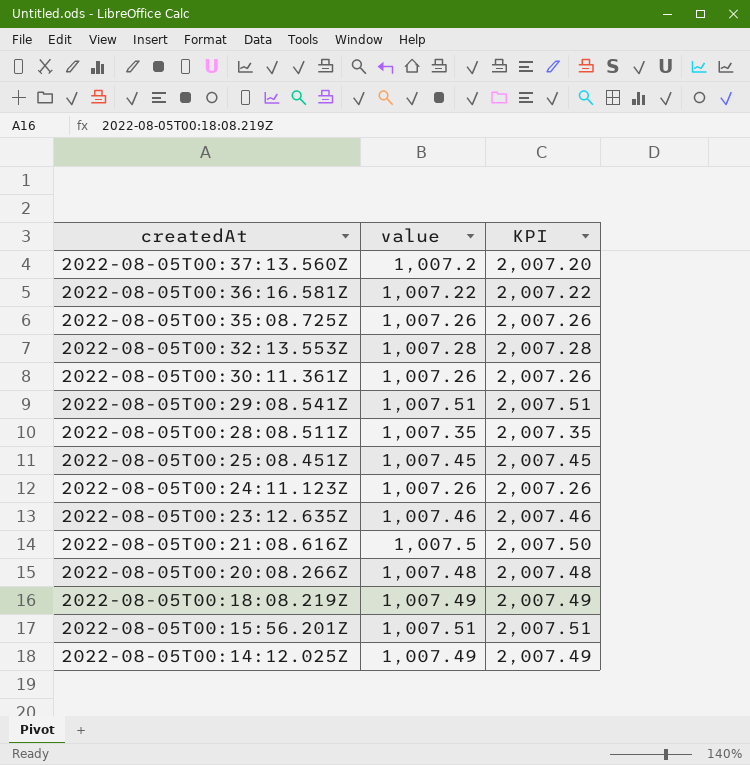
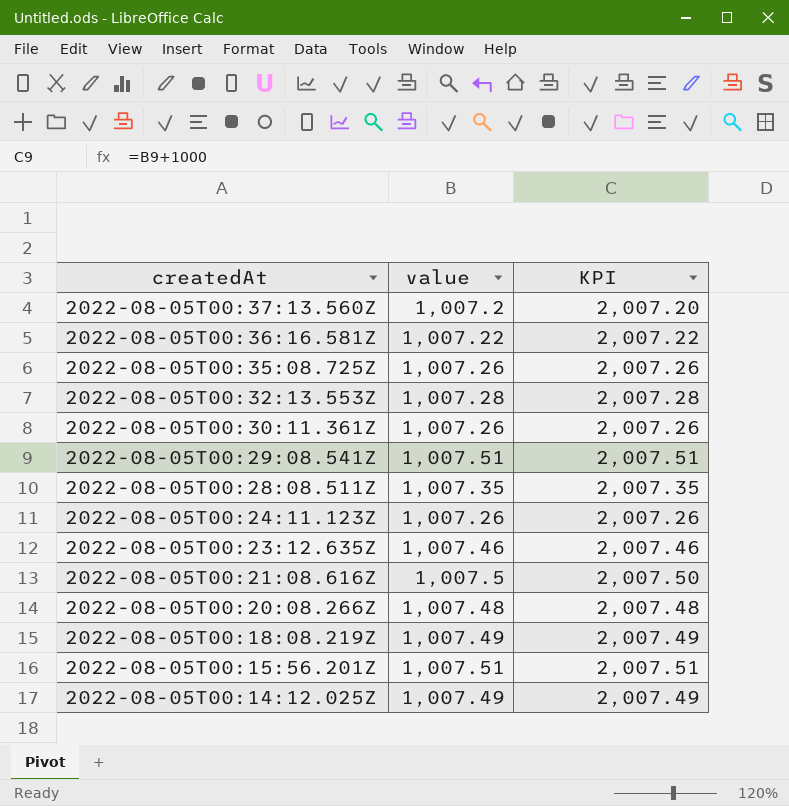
row 2022-08-05T00:25:08.451Z: 1,007.45 | 2,007.45 -> none

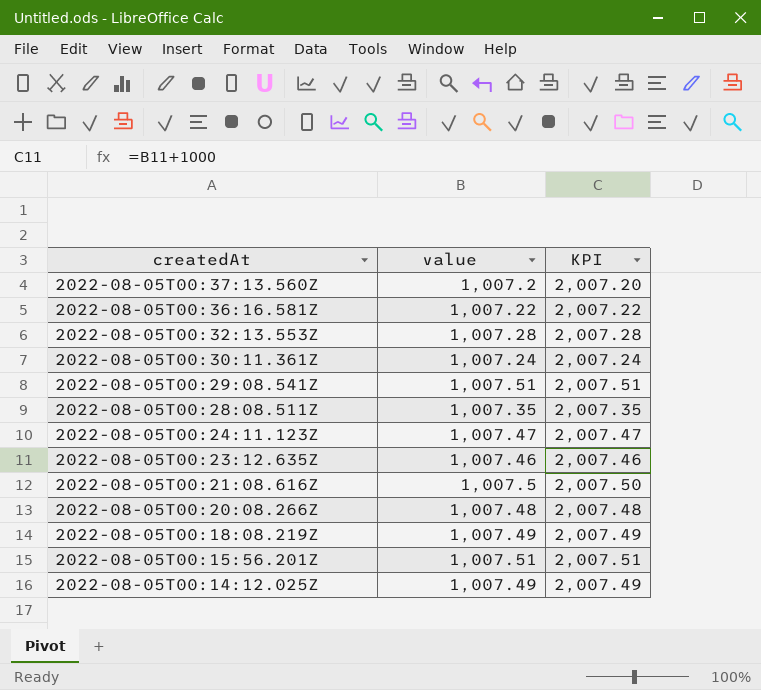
row 2022-08-05T00:35:08.725Z: 1,007.26 | 2,007.26 -> none
2022-08-05T00:30:11.361Z | value: 1,007.26 -> 1,007.24
2022-08-05T00:30:11.361Z | KPI: 2,007.26 -> 2,007.24
2022-08-05T00:24:11.123Z | value: 1,007.26 -> 1,007.47
2022-08-05T00:24:11.123Z | KPI: 2,007.26 -> 2,007.47

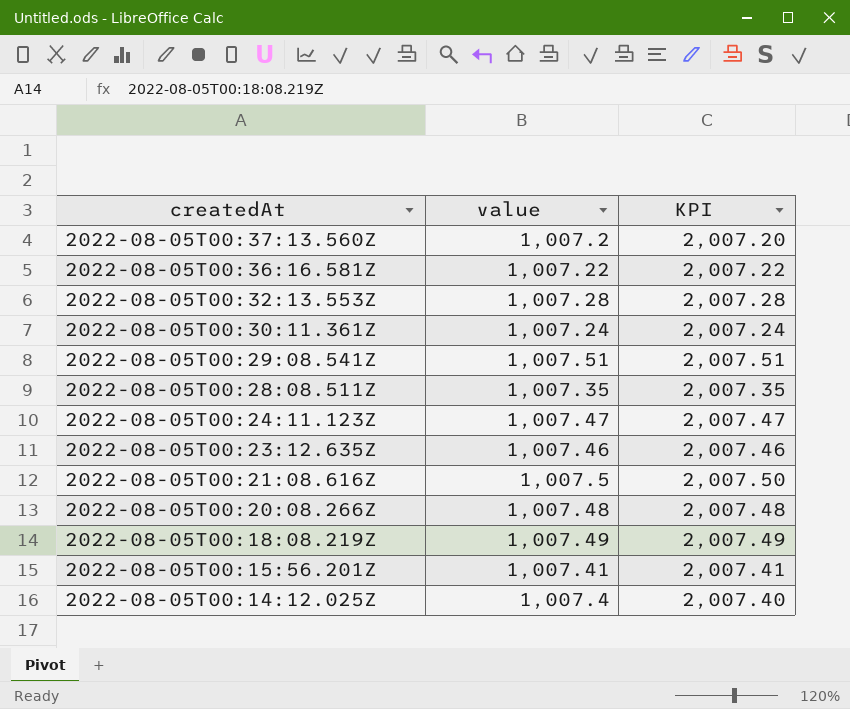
2022-08-05T00:15:56.201Z | value: 1,007.51 -> 1,007.41
2022-08-05T00:15:56.201Z | KPI: 2,007.51 -> 2,007.41
2022-08-05T00:14:12.025Z | value: 1,007.49 -> 1,007.4
2022-08-05T00:14:12.025Z | KPI: 2,007.49 -> 2,007.40

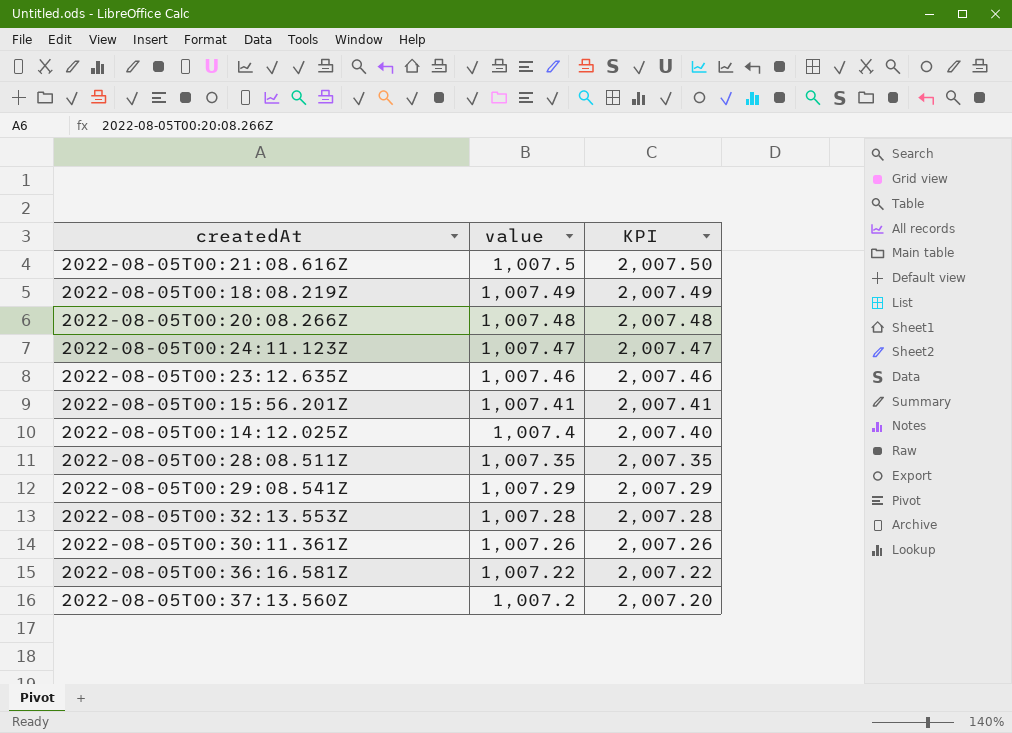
row order: createdAt descending -> value descending
2022-08-05T00:29:08.541Z | value: 1,007.51 -> 1,007.29
2022-08-05T00:29:08.541Z | KPI: 2,007.51 -> 2,007.29
2022-08-05T00:30:11.361Z | value: 1,007.24 -> 1,007.26
2022-08-05T00:30:11.361Z | KPI: 2,007.24 -> 2,007.26

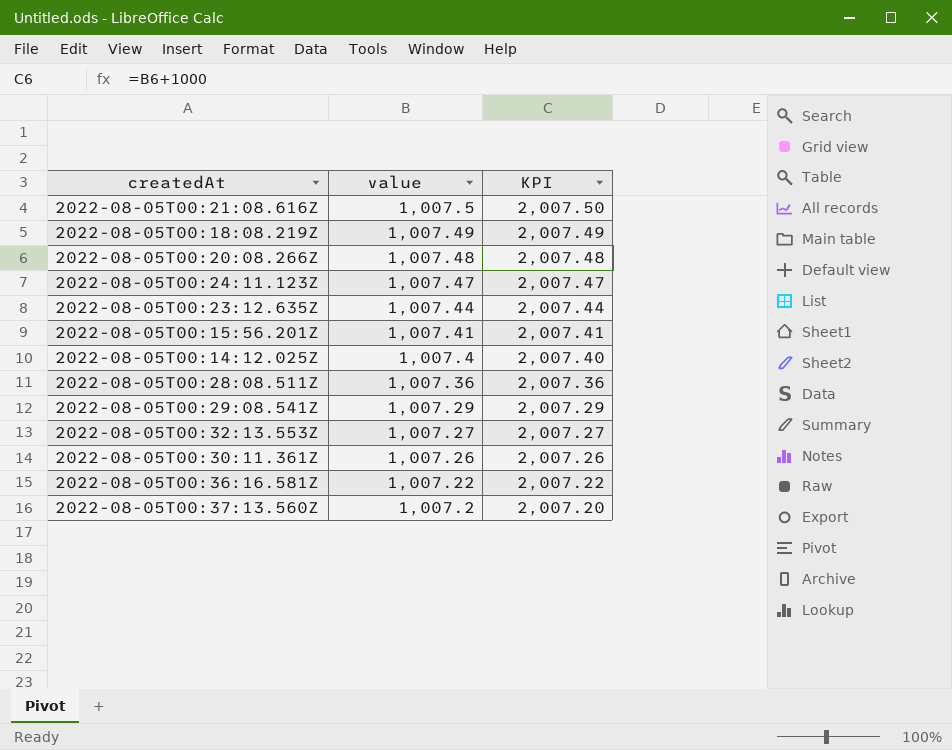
2022-08-05T00:23:12.635Z | value: 1,007.46 -> 1,007.44
2022-08-05T00:23:12.635Z | KPI: 2,007.46 -> 2,007.44
2022-08-05T00:28:08.511Z | value: 1,007.35 -> 1,007.36
2022-08-05T00:28:08.511Z | KPI: 2,007.35 -> 2,007.36
2022-08-05T00:32:13.553Z | value: 1,007.28 -> 1,007.27
2022-08-05T00:32:13.553Z | KPI: 2,007.28 -> 2,007.27

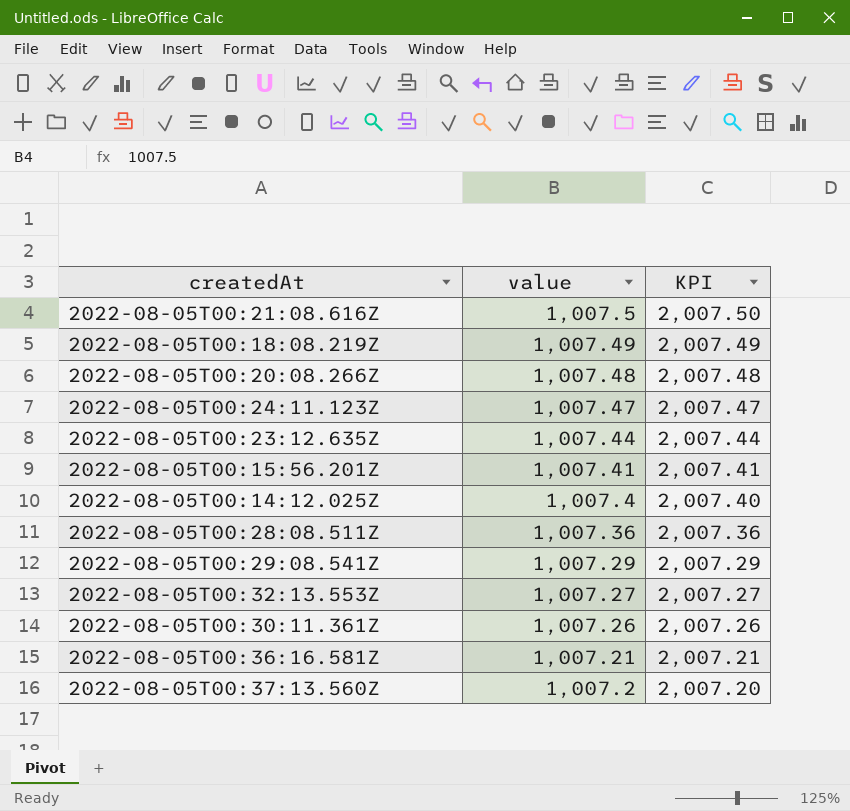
2022-08-05T00:36:16.581Z | value: 1,007.22 -> 1,007.21
2022-08-05T00:36:16.581Z | KPI: 2,007.22 -> 2,007.21

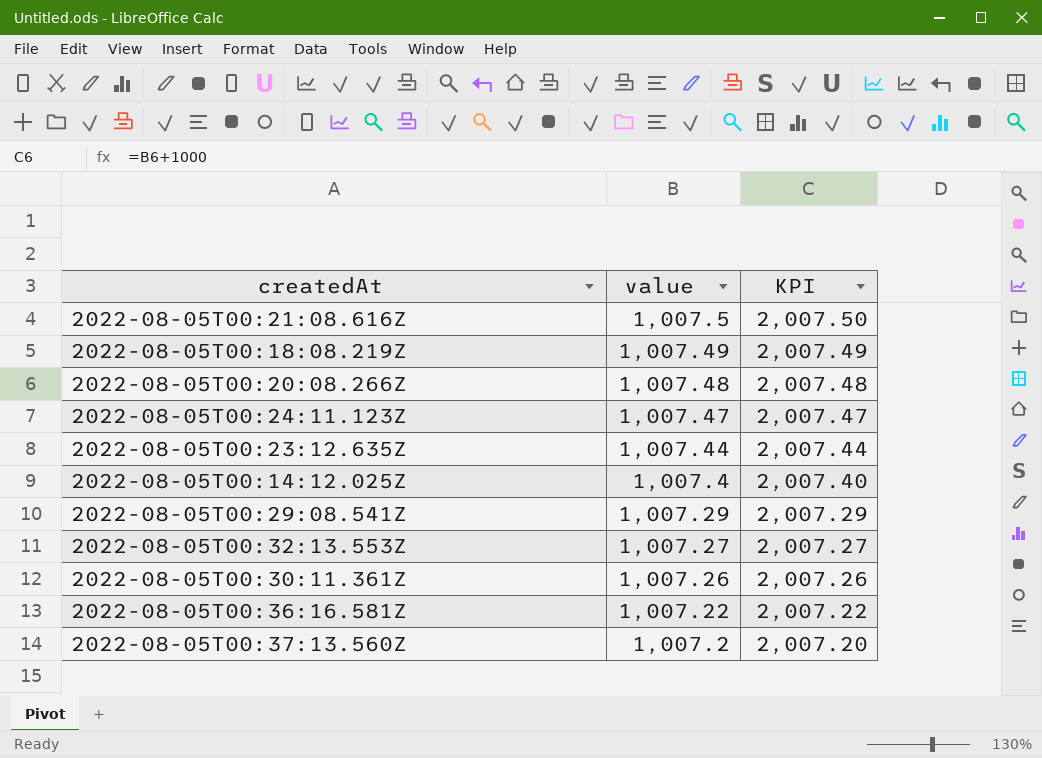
row 2022-08-05T00:15:56.201Z: 1,007.41 | 2,007.41 -> none
row 2022-08-05T00:28:08.511Z: 1,007.36 | 2,007.36 -> none
2022-08-05T00:36:16.581Z | value: 1,007.21 -> 1,007.22
2022-08-05T00:36:16.581Z | KPI: 2,007.21 -> 2,007.22

